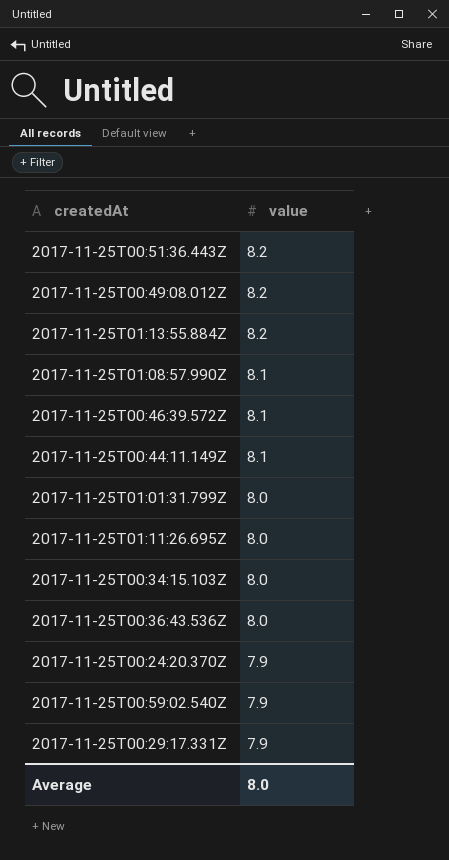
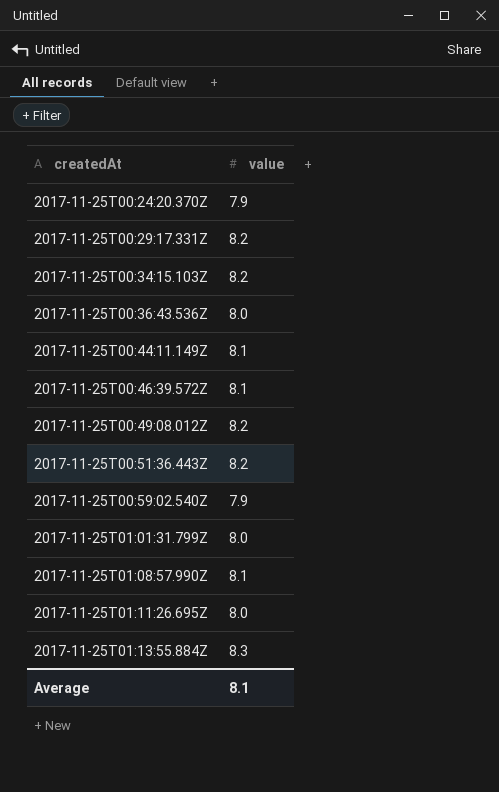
row order: value descending -> createdAt ascending
2017-11-25T00:29:17.331Z | value: 7.9 -> 8.2
2017-11-25T00:34:15.103Z | value: 8.0 -> 8.2
2017-11-25T01:13:55.884Z | value: 8.2 -> 8.3
Average | value: 8.0 -> 8.1

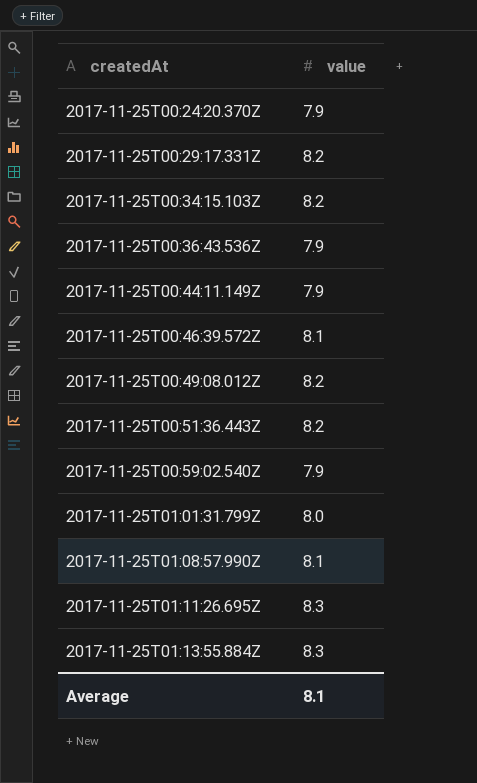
2017-11-25T00:36:43.536Z | value: 8.0 -> 7.9
2017-11-25T00:44:11.149Z | value: 8.1 -> 7.9
2017-11-25T01:11:26.695Z | value: 8.0 -> 8.3

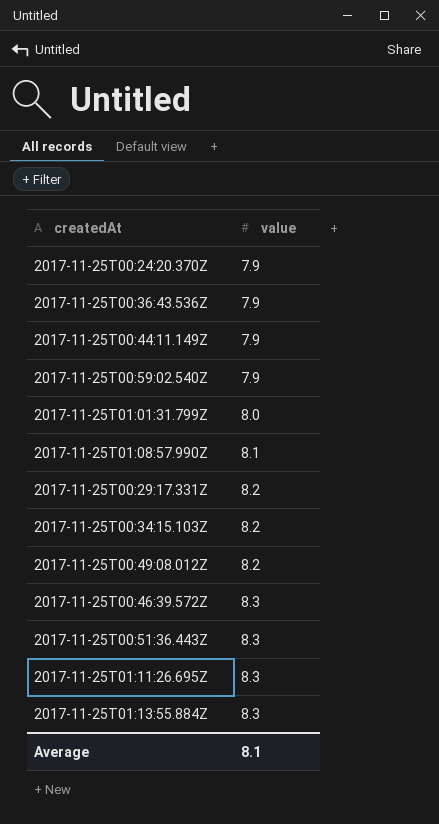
row order: createdAt ascending -> value ascending
2017-11-25T00:46:39.572Z | value: 8.1 -> 8.3
2017-11-25T00:51:36.443Z | value: 8.2 -> 8.3

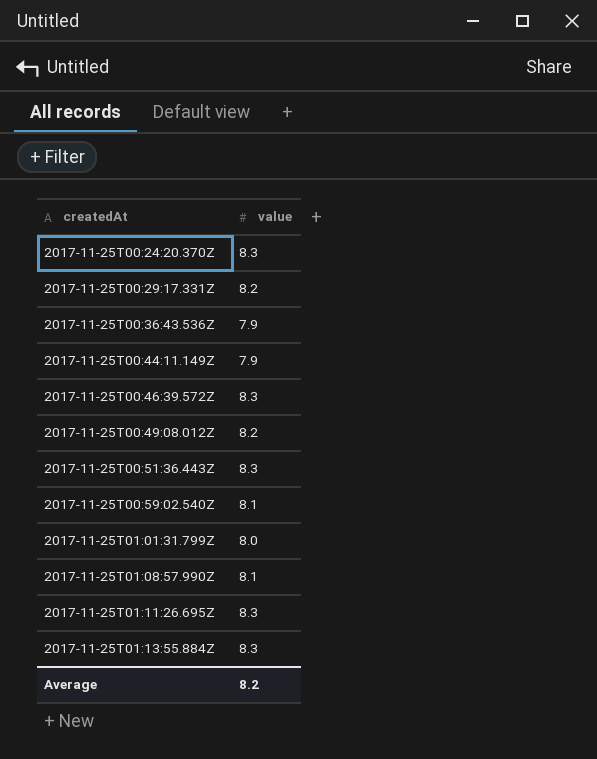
row order: value ascending -> createdAt ascending
row 2017-11-25T00:34:15.103Z: 8.2 -> none
2017-11-25T00:24:20.370Z | value: 7.9 -> 8.3
2017-11-25T00:59:02.540Z | value: 7.9 -> 8.1
Average | value: 8.1 -> 8.2

